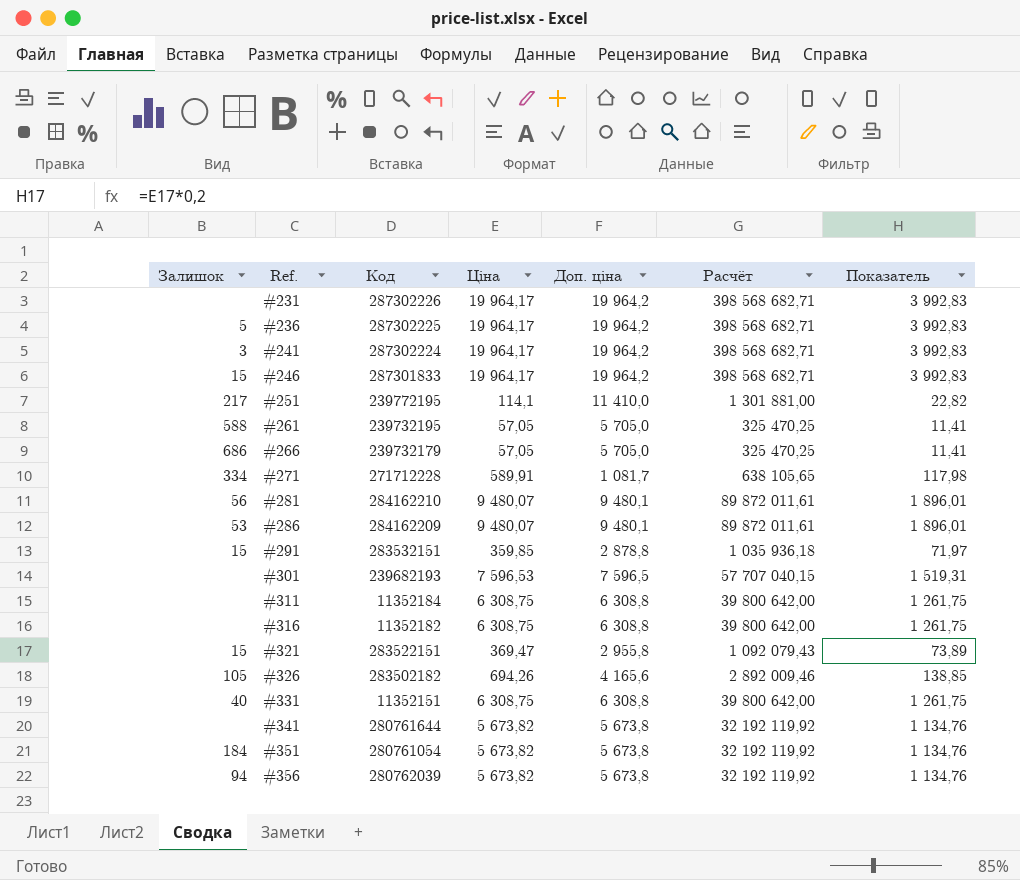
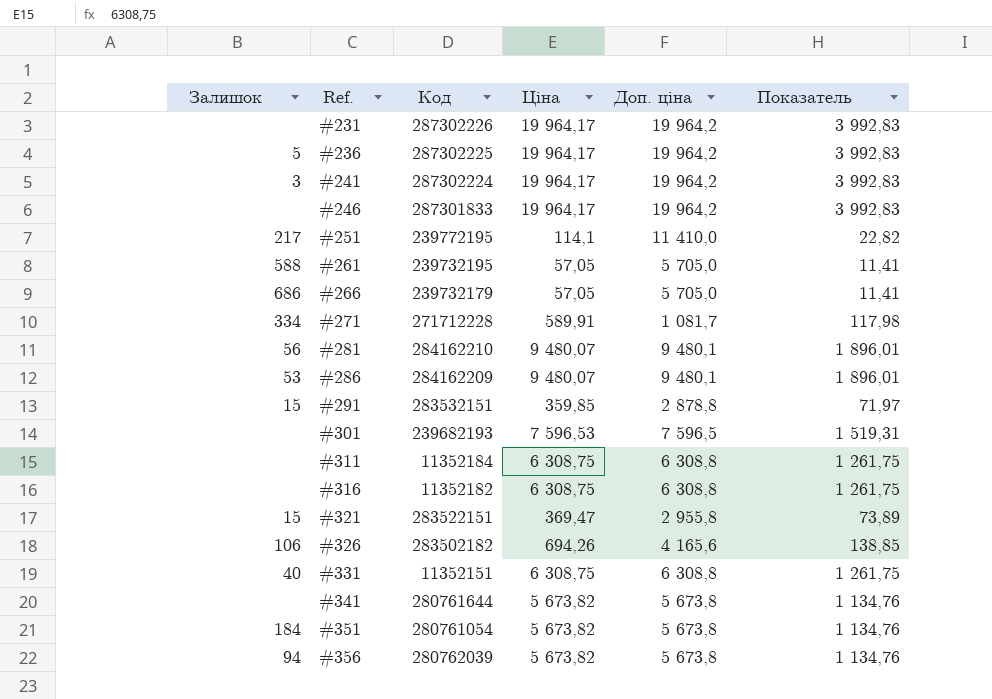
column Расчёт | formula: [Ціна] * [Доп. ціна] -> none
#246 | Залишок: 15 -> none
#326 | Залишок: 105 -> 106

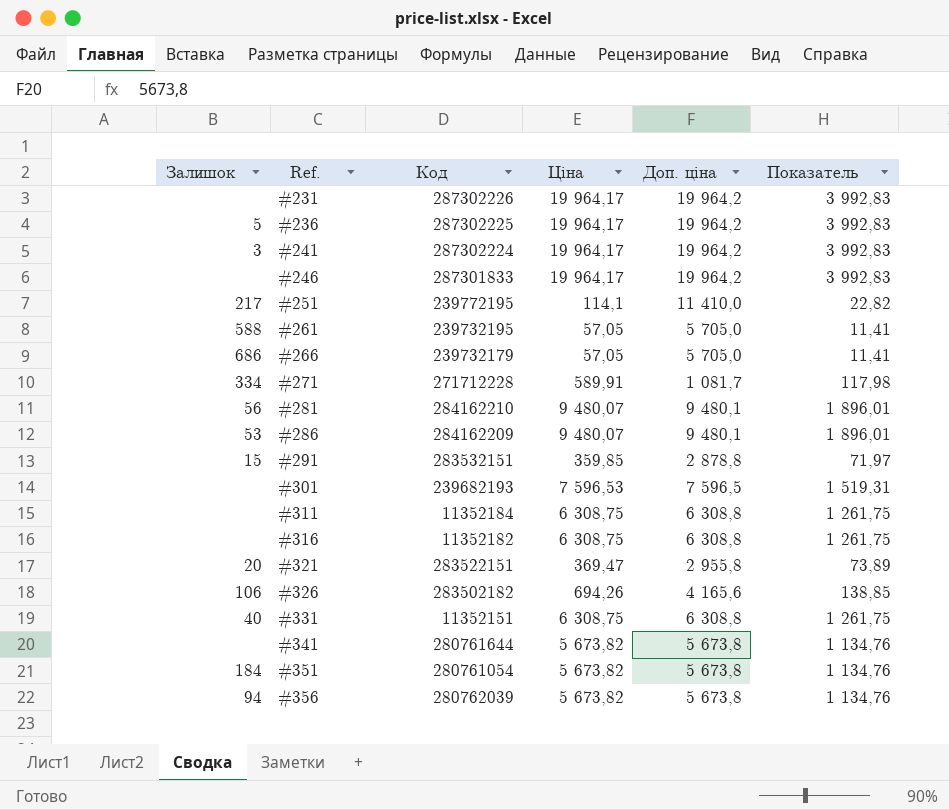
#321 | Залишок: 15 -> 20

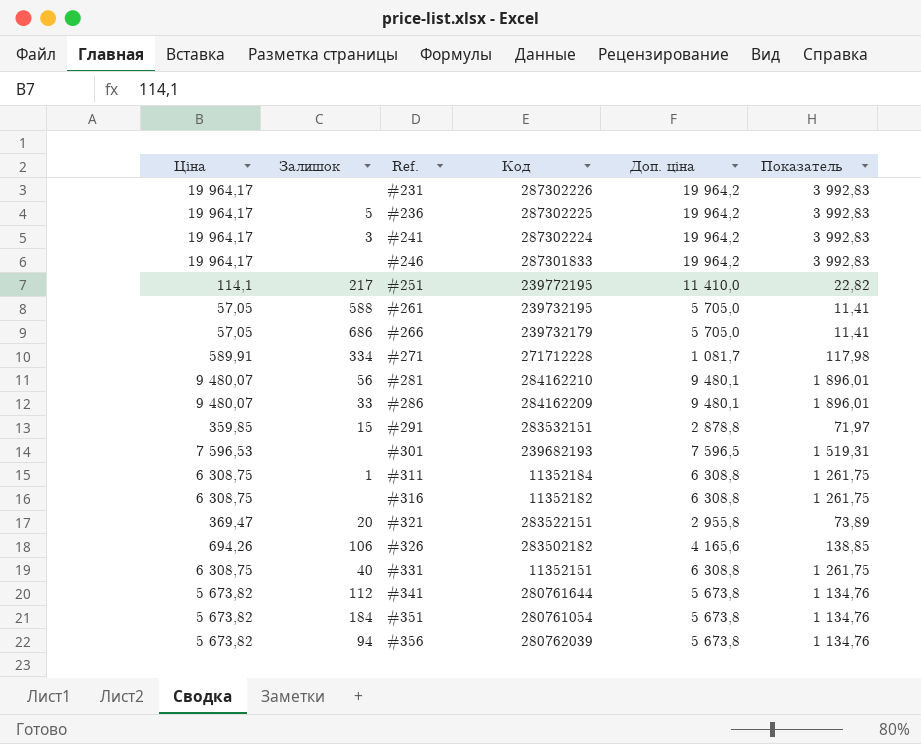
column Ціна | position: 4 -> 1
#286 | Залишок: 53 -> 33
#311 | Залишок: none -> 1
#341 | Залишок: none -> 112

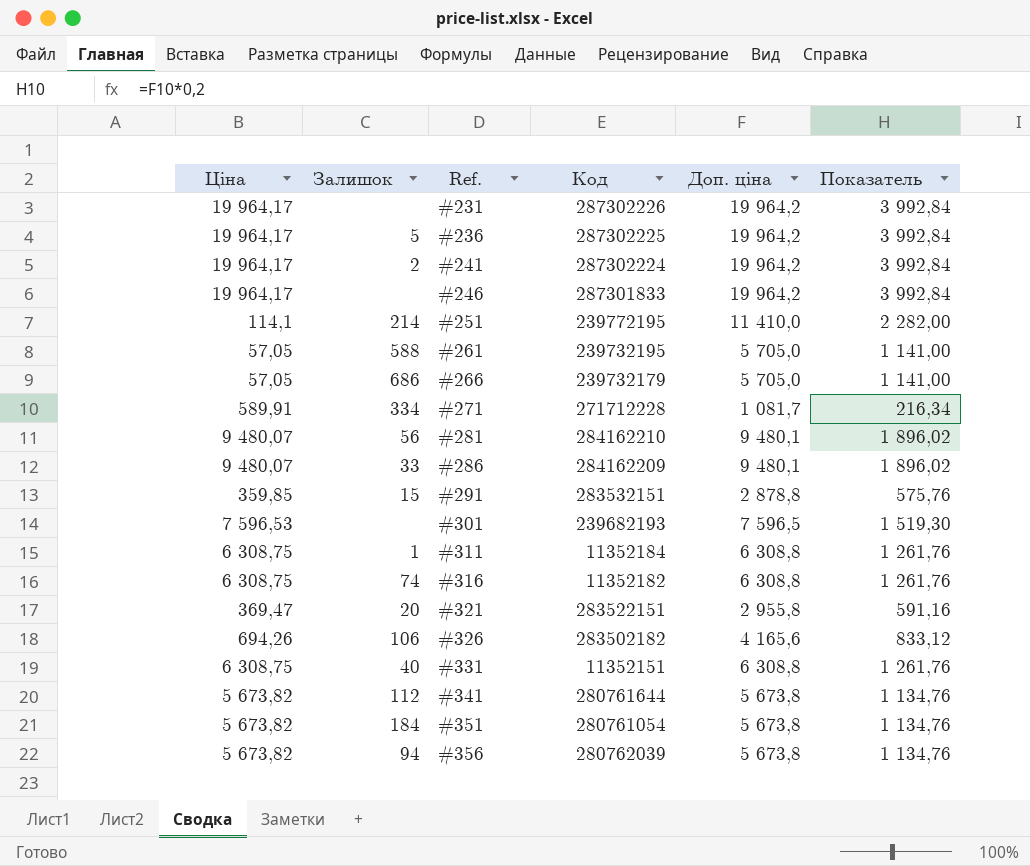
column Показатель | formula: [Ціна] * 0,2 -> [Доп. ціна] * 0,2
#241 | Залишок: 3 -> 2
#251 | Залишок: 217 -> 214
#316 | Залишок: none -> 74

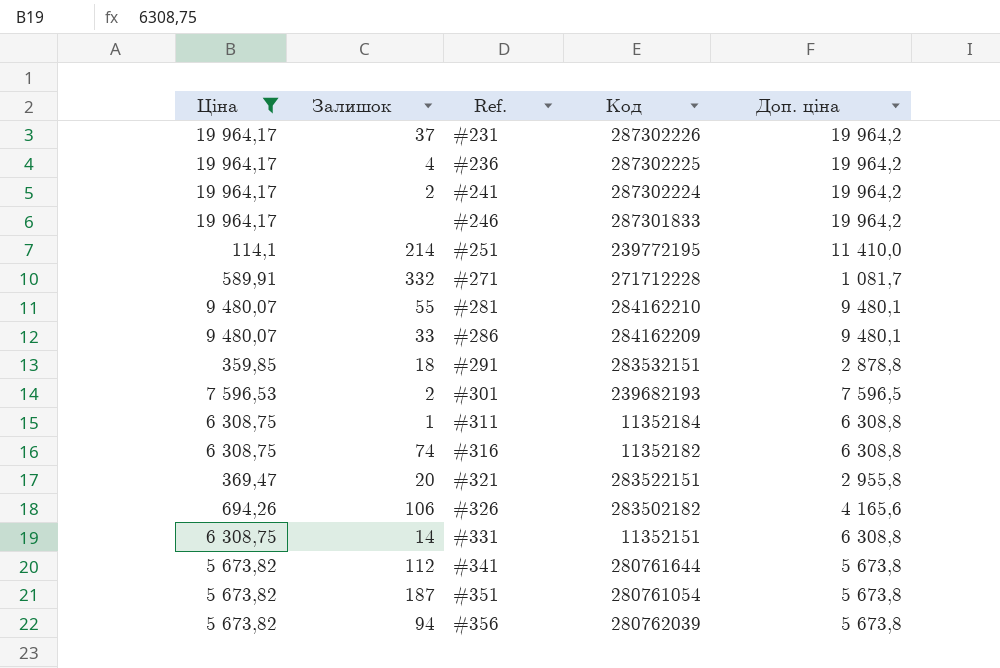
filter: none -> Ціна != 57,05
column Показатель | formula: [Доп. ціна] * 0,2 -> none
#231 | Залишок: none -> 37
#236 | Залишок: 5 -> 4
#271 | Залишок: 334 -> 332
#281 | Залишок: 56 -> 55
#291 | Залишок: 15 -> 18
#301 | Залишок: none -> 2
#331 | Залишок: 40 -> 14
#351 | Залишок: 184 -> 187

